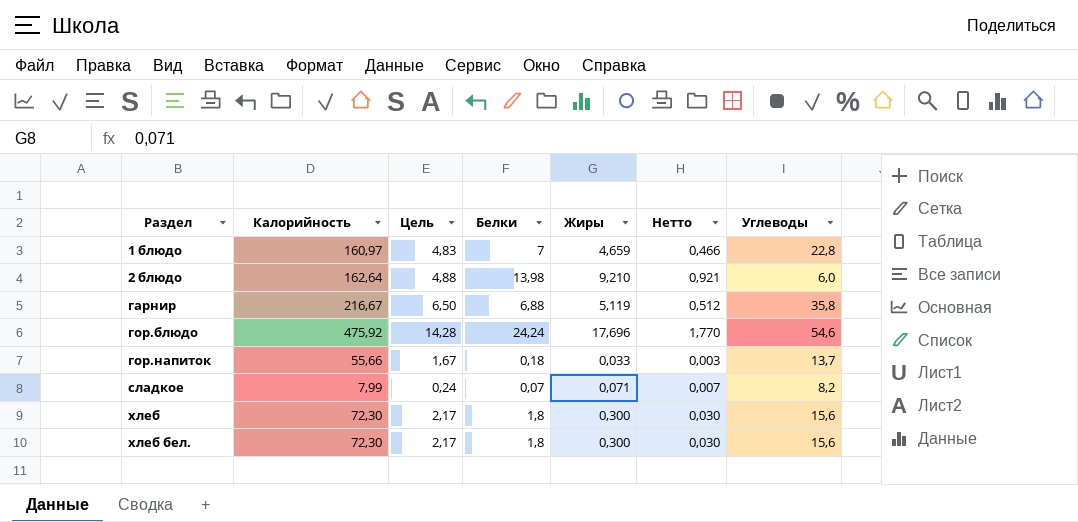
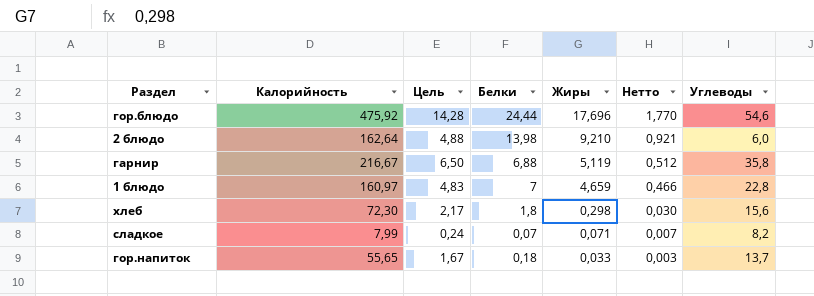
row order: Раздел ascending -> Жиры descending
row хлеб бел.: 72,30 | 2,17 | 1,8 | 0,300 | 0,030 | 15,6 -> none
гор.блюдо | Белки: 24,24 -> 24,44
хлеб | Жиры: 0,300 -> 0,298
гор.напиток | Калорийность: 55,66 -> 55,65

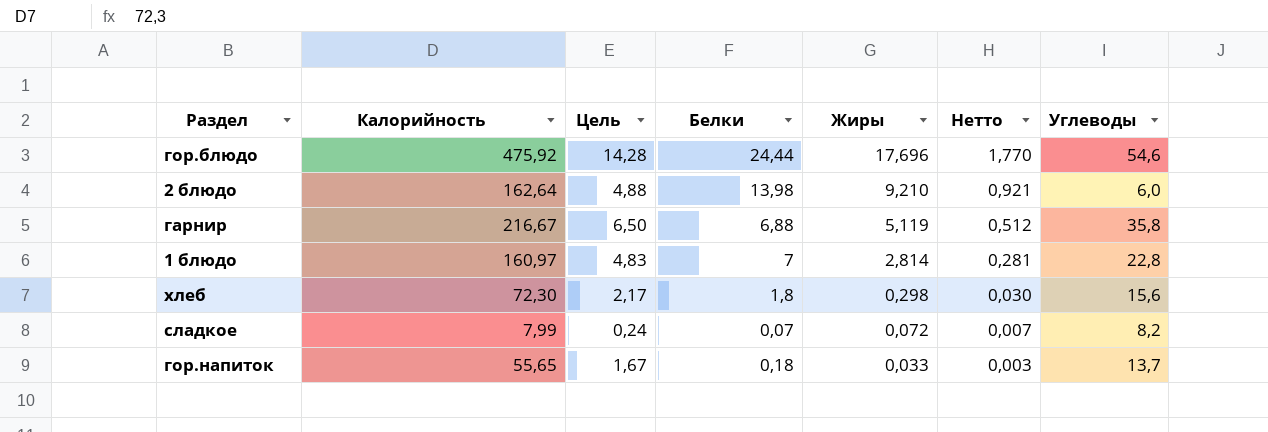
1 блюдо | Жиры: 4,659 -> 2,814
1 блюдо | Нетто: 0,466 -> 0,281
сладкое | Жиры: 0,071 -> 0,072

